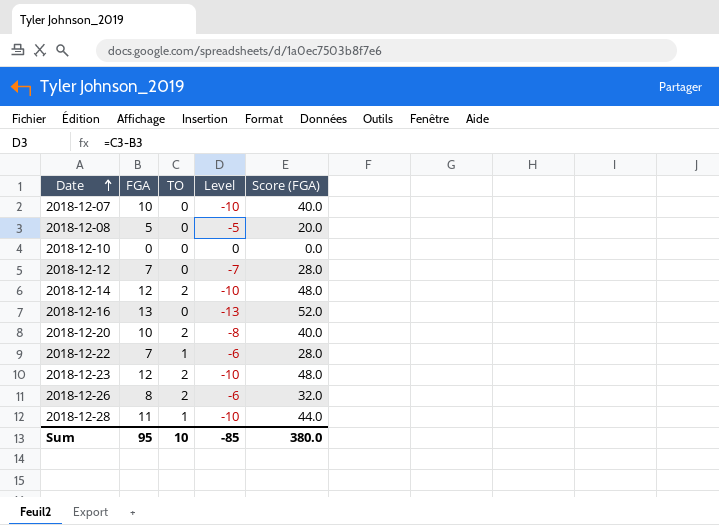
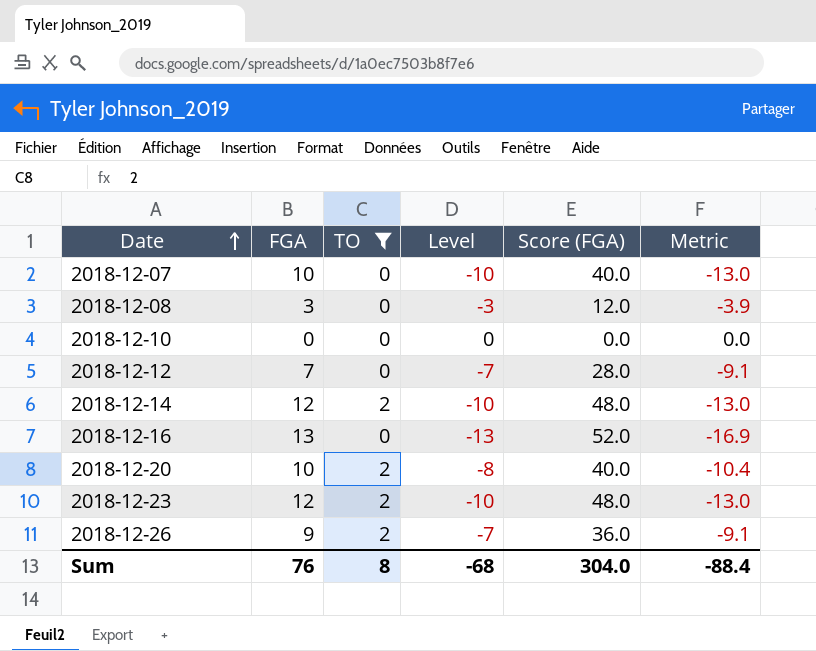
filter: none -> TO != 1
column Metric | formula: none -> [Level] * 1.3
2018-12-08 | FGA: 5 -> 3
2018-12-08 | Level: -5 -> -3
2018-12-08 | Score (FGA): 20.0 -> 12.0
2018-12-26 | FGA: 8 -> 9
2018-12-26 | Level: -6 -> -7
2018-12-26 | Score (FGA): 32.0 -> 36.0
Sum | FGA: 95 -> 76
Sum | TO: 10 -> 8
Sum | Level: -85 -> -68
Sum | Score (FGA): 380.0 -> 304.0

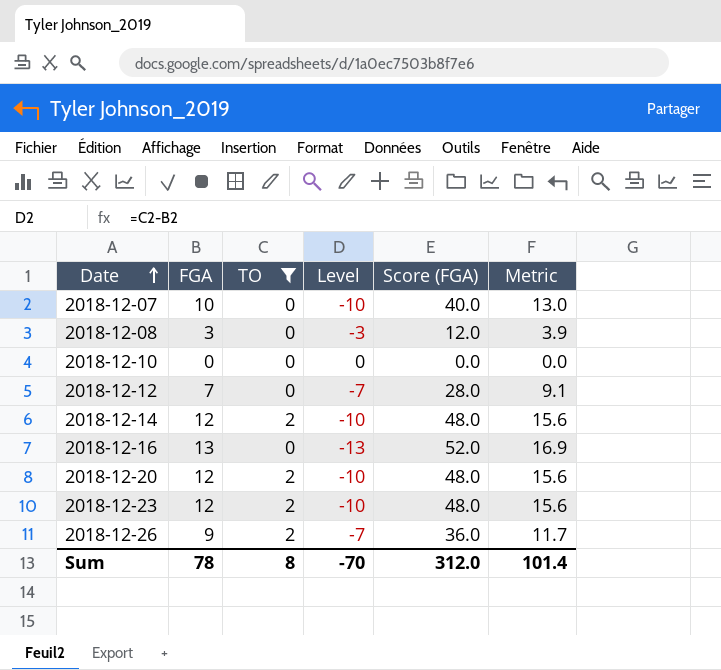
column Metric | formula: [Level] * 1.3 -> [FGA] * 1.3
2018-12-20 | FGA: 10 -> 12
2018-12-20 | Level: -8 -> -10
2018-12-20 | Score (FGA): 40.0 -> 48.0
Sum | FGA: 76 -> 78
Sum | Level: -68 -> -70
Sum | Score (FGA): 304.0 -> 312.0
Sum | Metric: -88.4 -> 101.4

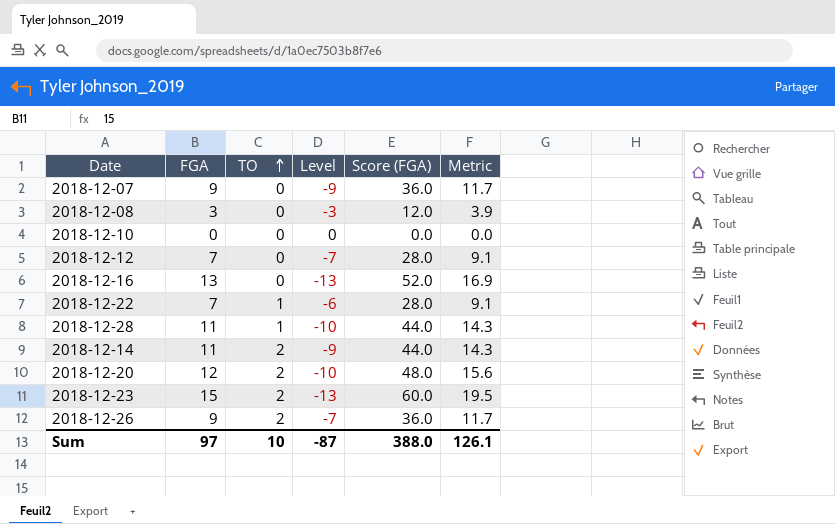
filter: TO != 1 -> none
row order: Date ascending -> TO ascending
2018-12-07 | FGA: 10 -> 9
2018-12-07 | Level: -10 -> -9
2018-12-07 | Score (FGA): 40.0 -> 36.0
2018-12-07 | Metric: 13.0 -> 11.7
2018-12-14 | FGA: 12 -> 11
2018-12-14 | Level: -10 -> -9
2018-12-14 | Score (FGA): 48.0 -> 44.0
2018-12-14 | Metric: 15.6 -> 14.3
2018-12-23 | FGA: 12 -> 15
2018-12-23 | Level: -10 -> -13
2018-12-23 | Score (FGA): 48.0 -> 60.0
2018-12-23 | Metric: 15.6 -> 19.5
Sum | FGA: 78 -> 97
Sum | TO: 8 -> 10
Sum | Level: -70 -> -87
Sum | Score (FGA): 312.0 -> 388.0
Sum | Metric: 101.4 -> 126.1

